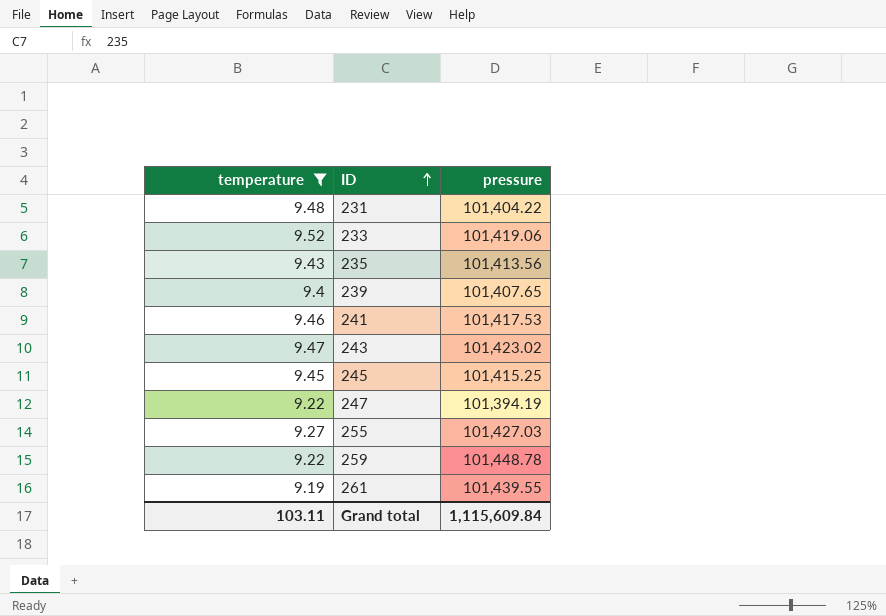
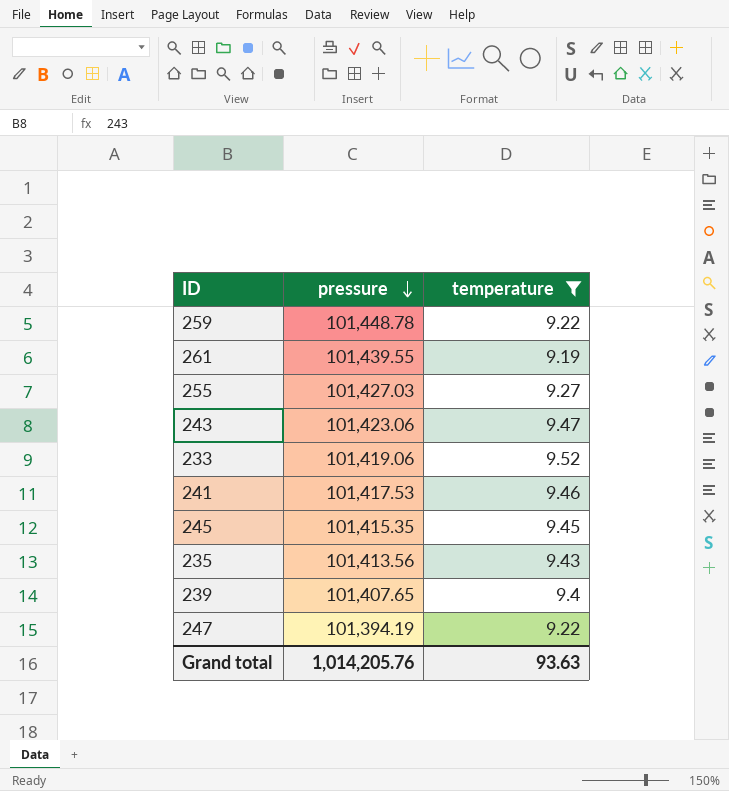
row order: ID ascending -> pressure descending
column temperature | position: 1 -> 3
row 231: 9.48 | 101,404.22 -> none
243 | pressure: 101,423.02 -> 101,423.06
245 | pressure: 101,415.25 -> 101,415.35
Grand total | pressure: 1,115,609.84 -> 1,014,205.76
Grand total | temperature: 103.11 -> 93.63

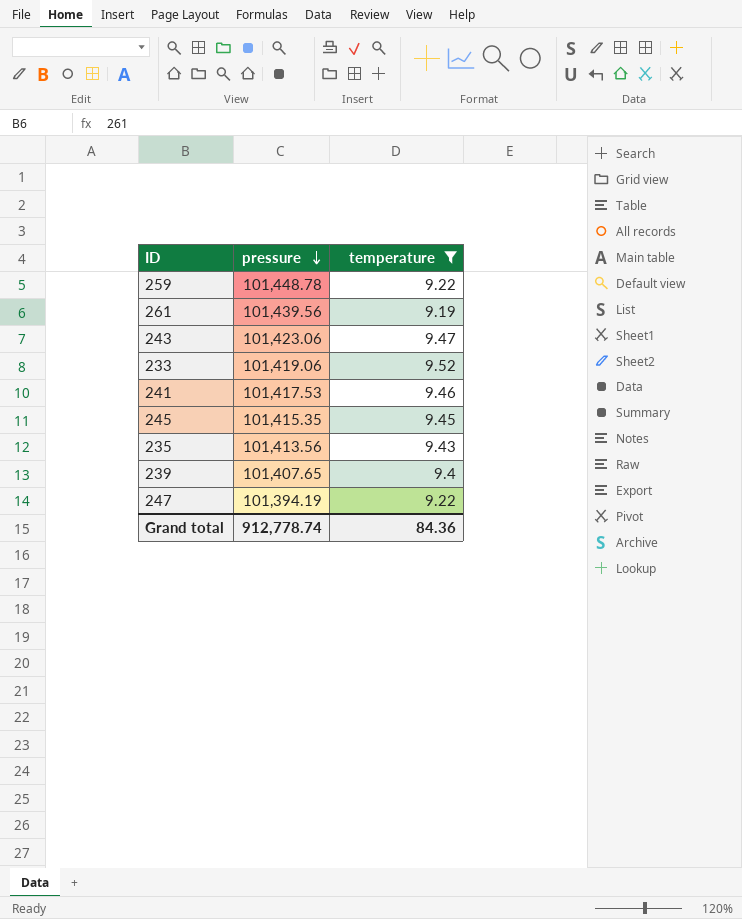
row 255: 101,427.03 | 9.27 -> none
261 | pressure: 101,439.55 -> 101,439.56
Grand total | pressure: 1,014,205.76 -> 912,778.74
Grand total | temperature: 93.63 -> 84.36

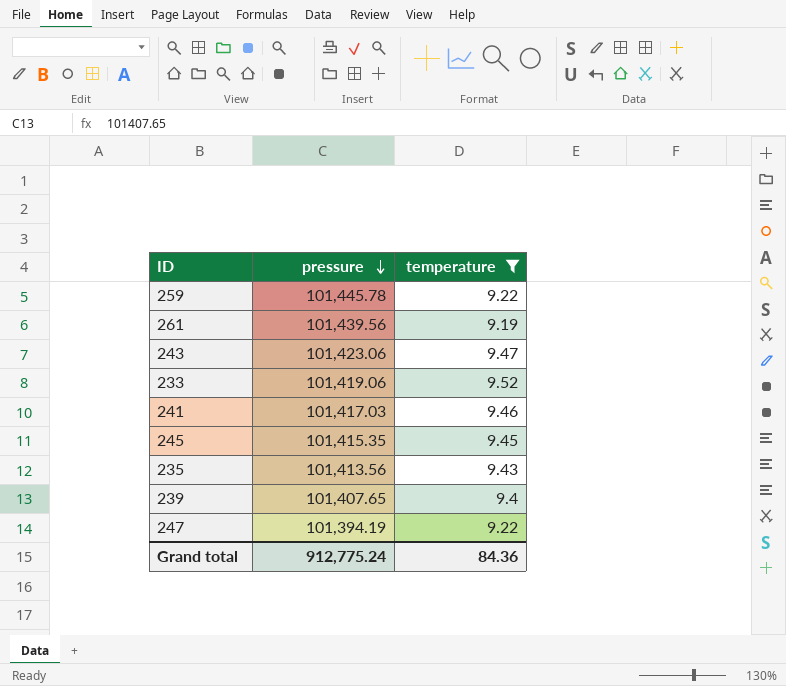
259 | pressure: 101,448.78 -> 101,445.78
241 | pressure: 101,417.53 -> 101,417.03
Grand total | pressure: 912,778.74 -> 912,775.24

